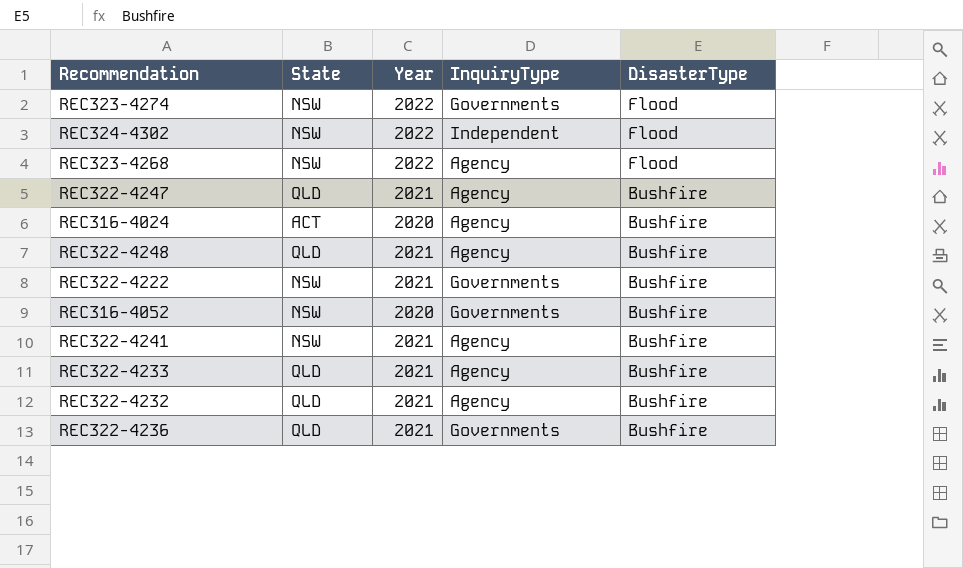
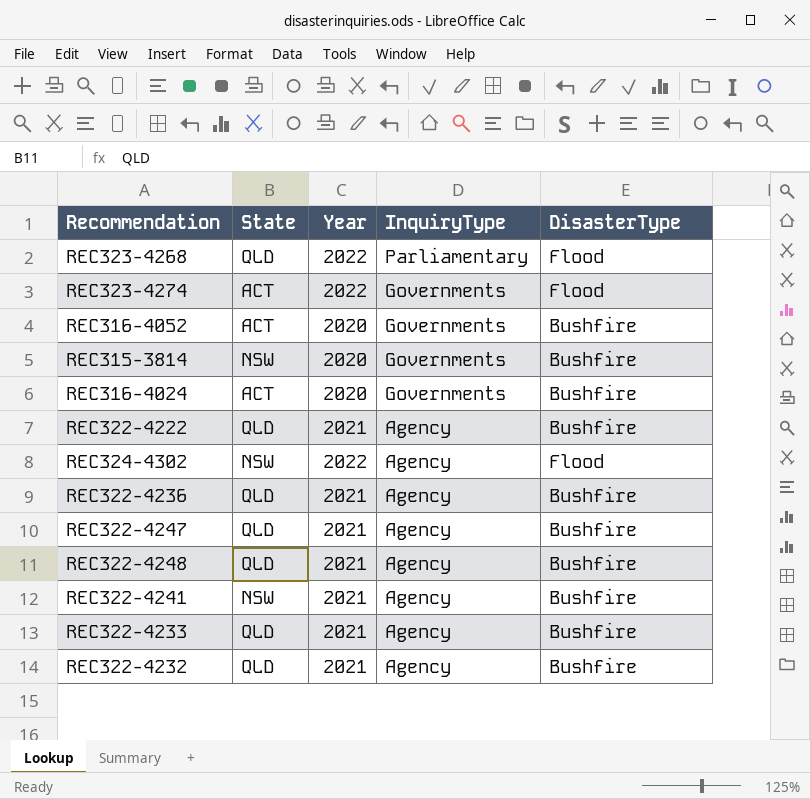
row order: DisasterType descending -> InquiryType descending
REC323-4268 | State: NSW -> QLD
REC323-4268 | InquiryType: Agency -> Parliamentary
REC323-4274 | State: NSW -> ACT
REC316-4052 | State: NSW -> ACT
row REC315-3814: none -> NSW | 2020 | Governments | Bushfire
REC316-4024 | InquiryType: Agency -> Governments
REC322-4222 | State: NSW -> QLD
REC322-4222 | InquiryType: Governments -> Agency
REC324-4302 | InquiryType: Independent -> Agency
REC322-4236 | InquiryType: Governments -> Agency

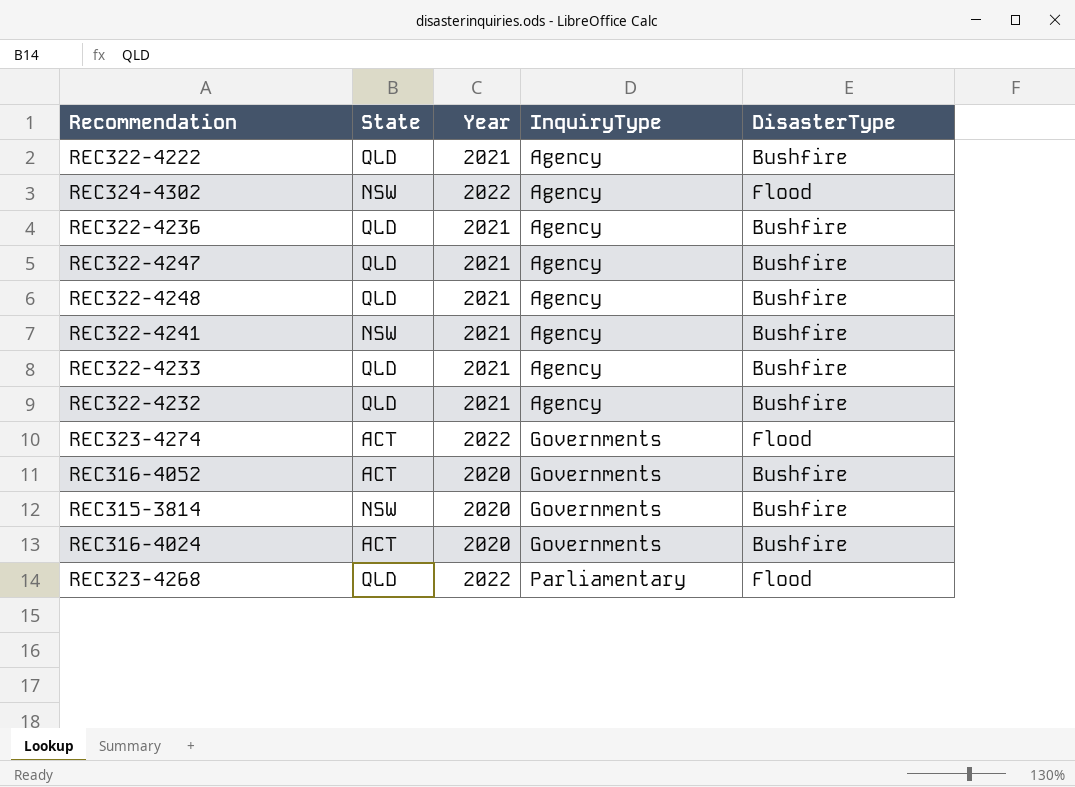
row order: InquiryType descending -> InquiryType ascending

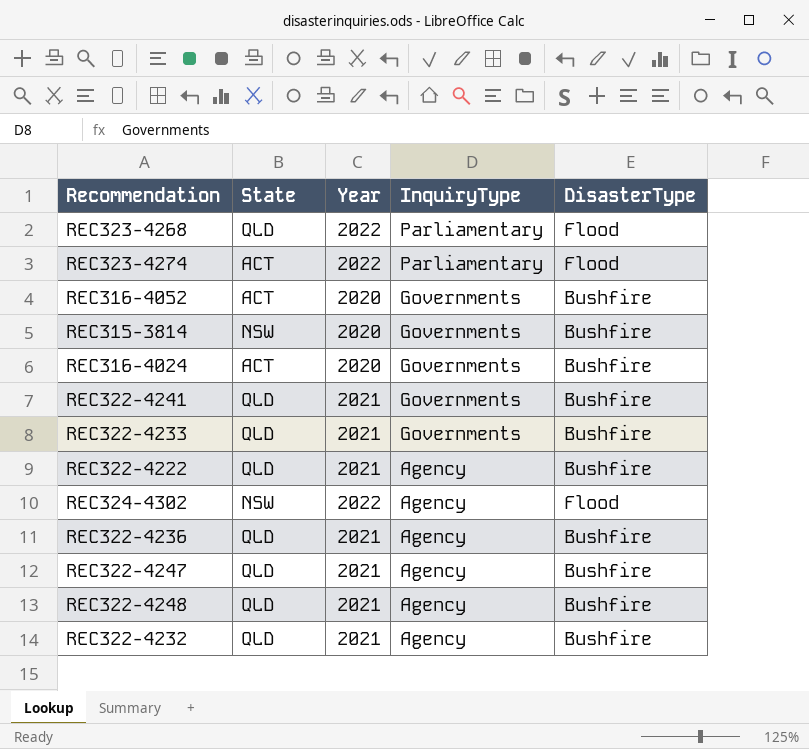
row order: InquiryType ascending -> InquiryType descending
REC323-4274 | InquiryType: Governments -> Parliamentary
REC322-4241 | State: NSW -> QLD
REC322-4241 | InquiryType: Agency -> Governments
REC322-4233 | InquiryType: Agency -> Governments

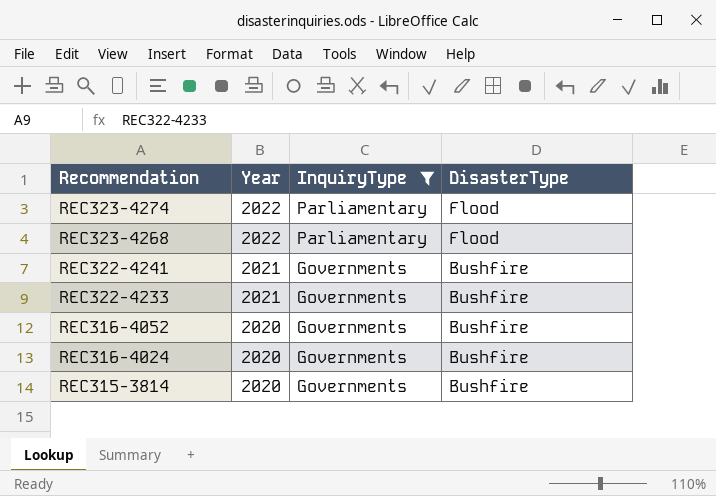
filter: none -> InquiryType != Agency
row order: InquiryType descending -> Recommendation descending
column State | position: 2 -> none

